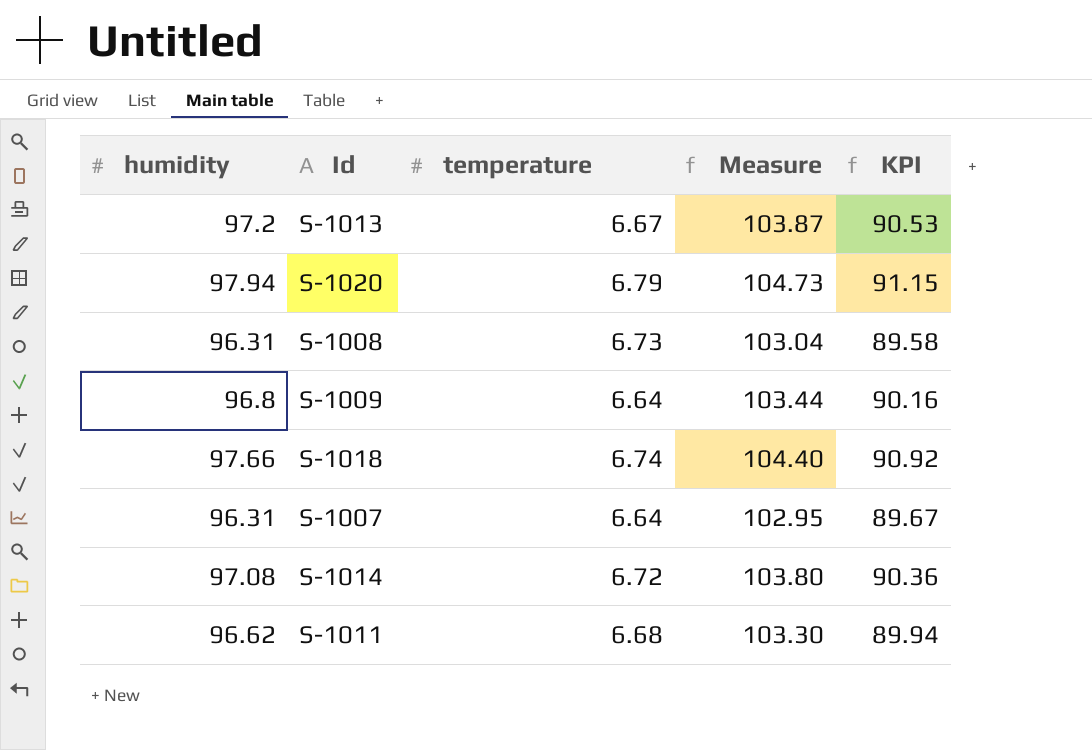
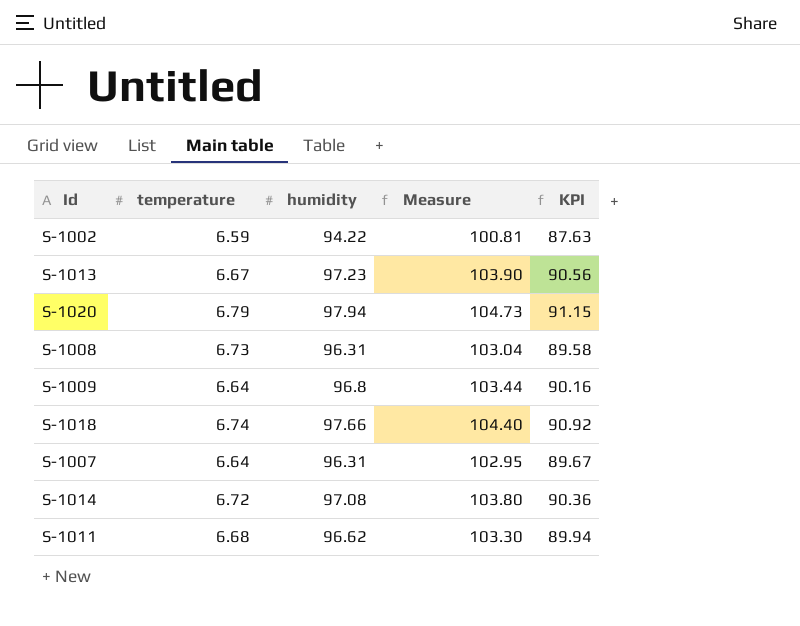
column humidity | position: 1 -> 3
row S-1002: none -> 6.59 | 94.22 | 100.81 | 87.63
S-1013 | humidity: 97.2 -> 97.23
S-1013 | Measure: 103.87 -> 103.90
S-1013 | KPI: 90.53 -> 90.56

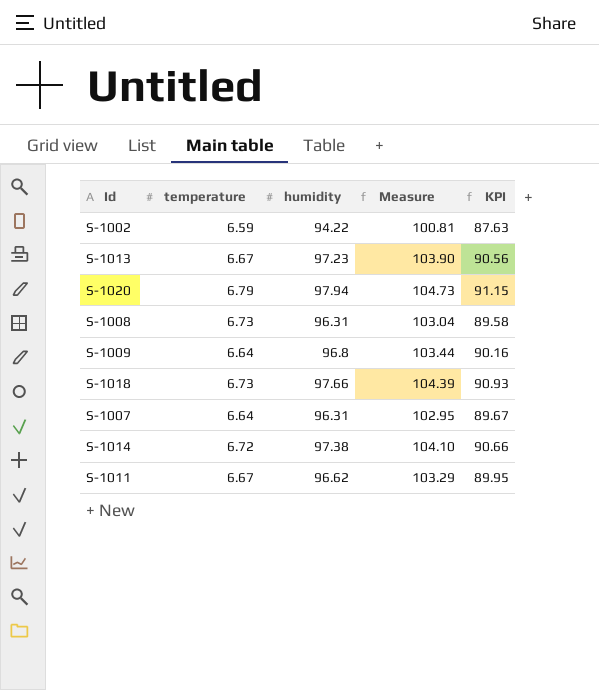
S-1018 | temperature: 6.74 -> 6.73
S-1018 | Measure: 104.40 -> 104.39
S-1018 | KPI: 90.92 -> 90.93
S-1014 | humidity: 97.08 -> 97.38
S-1014 | Measure: 103.80 -> 104.10
S-1014 | KPI: 90.36 -> 90.66
S-1011 | temperature: 6.68 -> 6.67
S-1011 | Measure: 103.30 -> 103.29
S-1011 | KPI: 89.94 -> 89.95

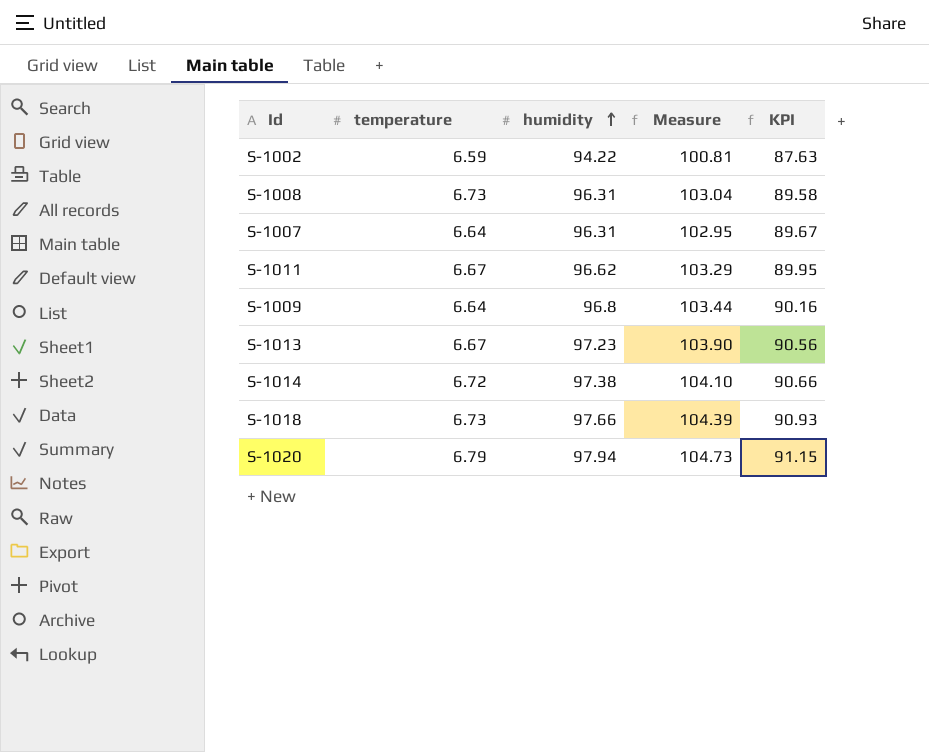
row order: none -> humidity ascending

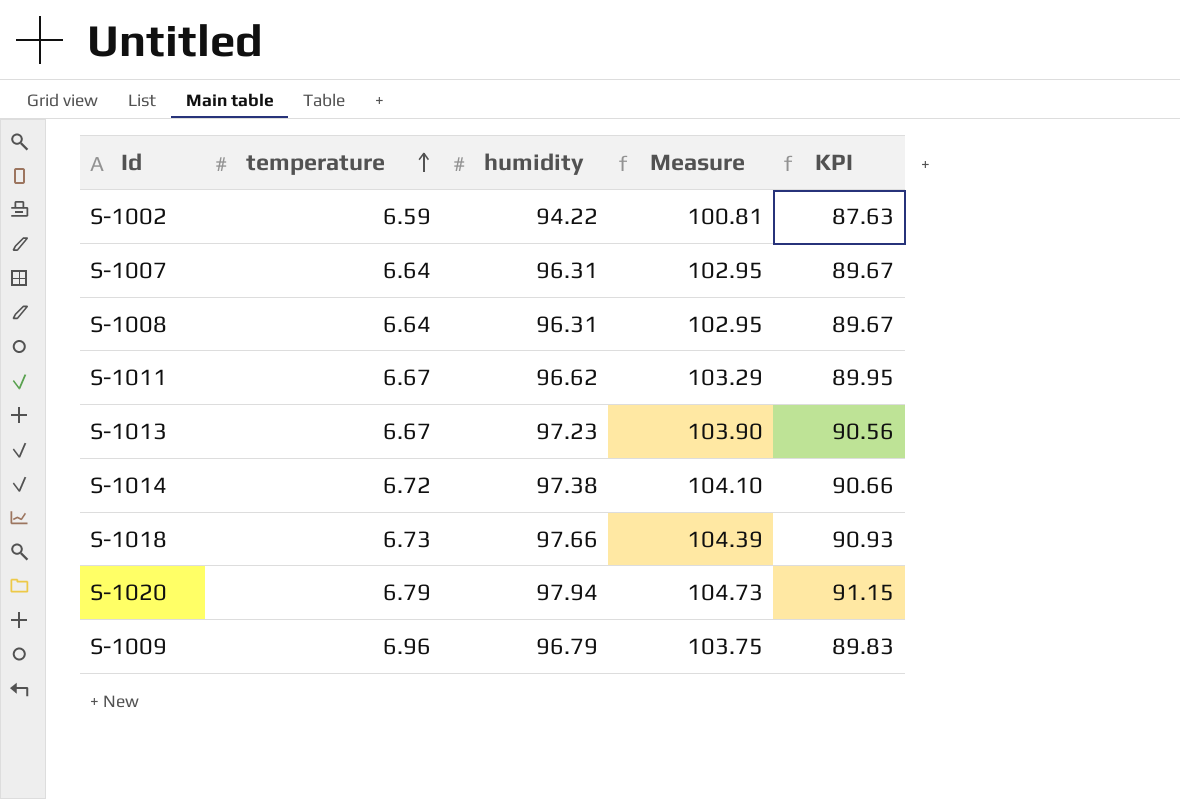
row order: humidity ascending -> temperature ascending
S-1008 | temperature: 6.73 -> 6.64
S-1008 | Measure: 103.04 -> 102.95
S-1008 | KPI: 89.58 -> 89.67
S-1009 | temperature: 6.64 -> 6.96
S-1009 | humidity: 96.8 -> 96.79
S-1009 | Measure: 103.44 -> 103.75
S-1009 | KPI: 90.16 -> 89.83

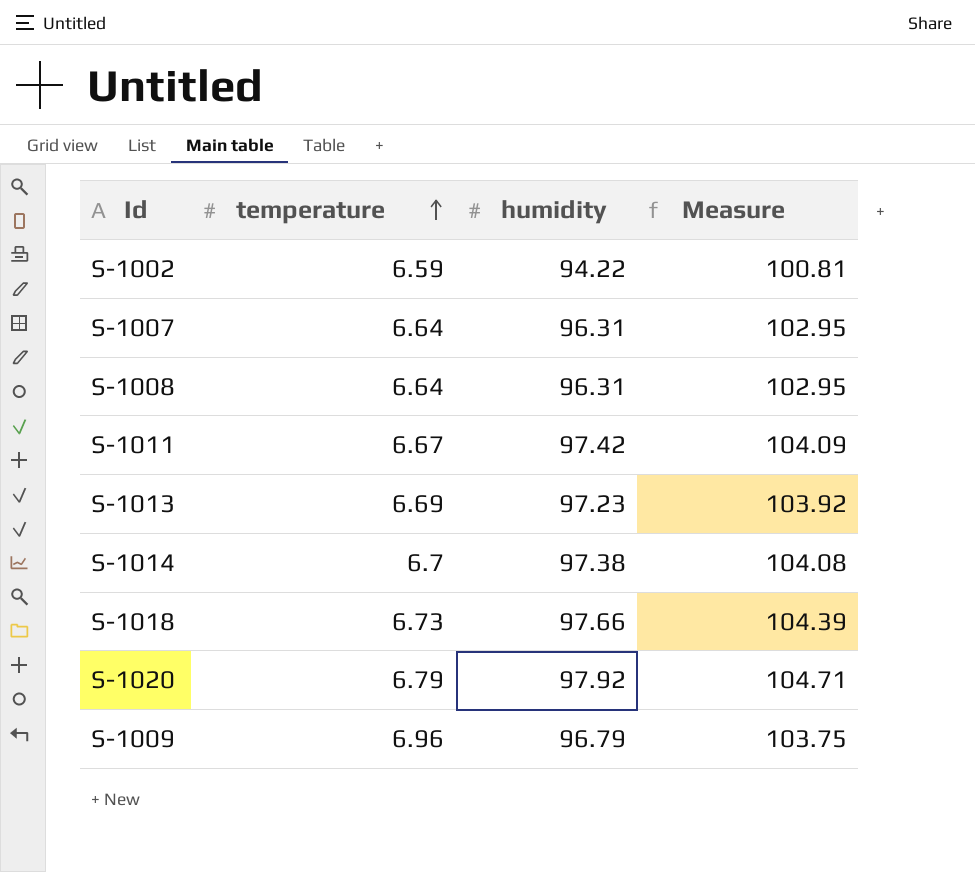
column KPI | formula: [humidity] - [temperature] -> none
S-1011 | humidity: 96.62 -> 97.42
S-1011 | Measure: 103.29 -> 104.09
S-1013 | temperature: 6.67 -> 6.69
S-1013 | Measure: 103.90 -> 103.92
S-1014 | temperature: 6.72 -> 6.7
S-1014 | Measure: 104.10 -> 104.08
S-1020 | humidity: 97.94 -> 97.92
S-1020 | Measure: 104.73 -> 104.71

